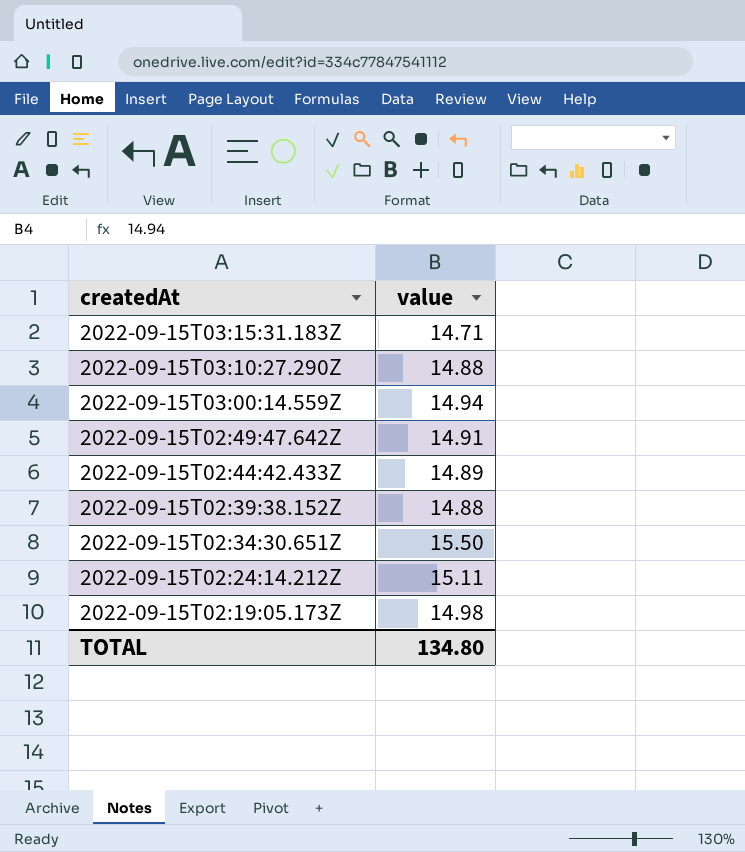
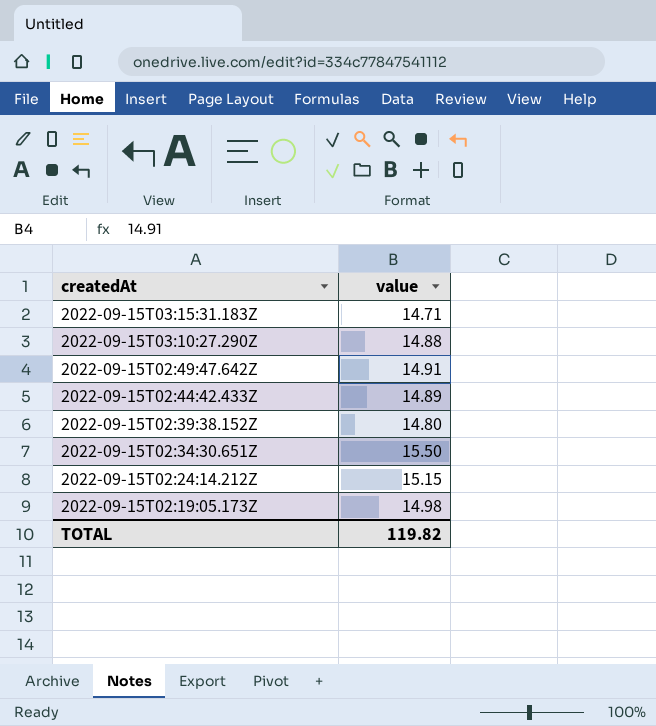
row 2022-09-15T03:00:14.559Z: 14.94 -> none
2022-09-15T02:39:38.152Z | value: 14.88 -> 14.80
2022-09-15T02:24:14.212Z | value: 15.11 -> 15.15
TOTAL | value: 134.80 -> 119.82

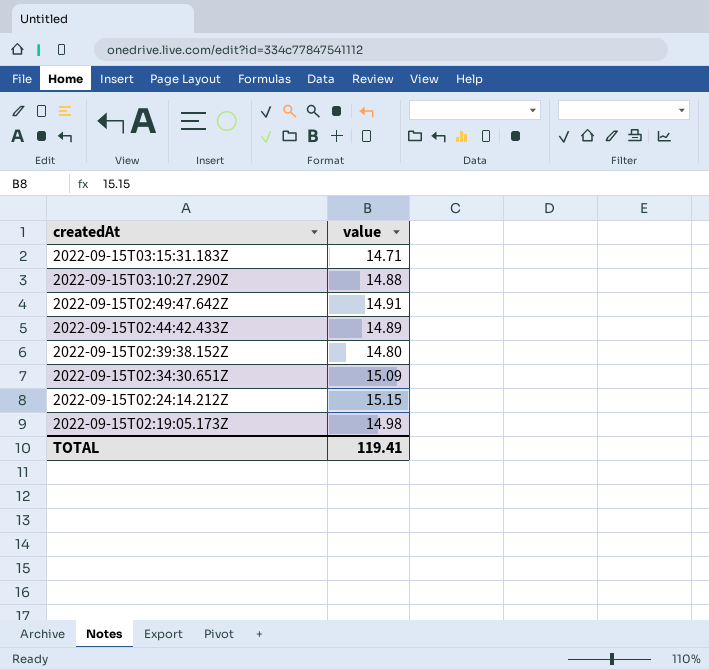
2022-09-15T02:34:30.651Z | value: 15.50 -> 15.09
TOTAL | value: 119.82 -> 119.41

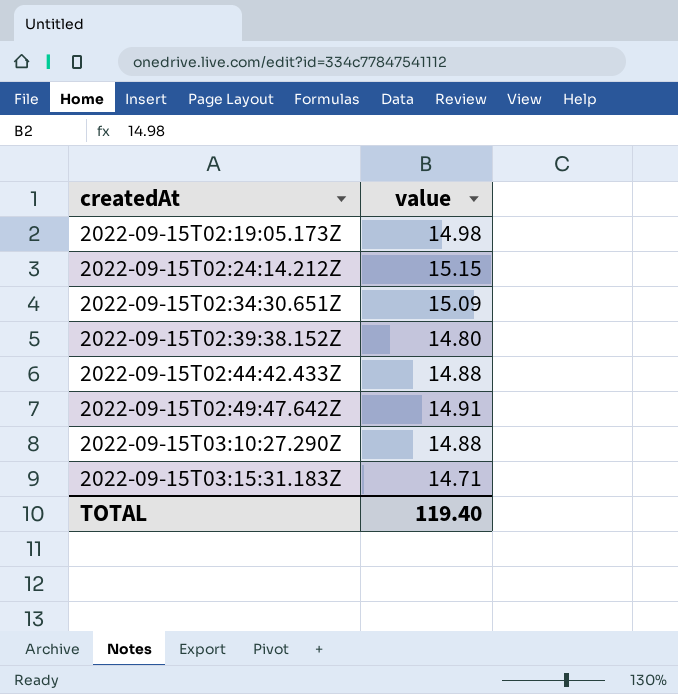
row order: createdAt descending -> createdAt ascending
2022-09-15T02:44:42.433Z | value: 14.89 -> 14.88
TOTAL | value: 119.41 -> 119.40

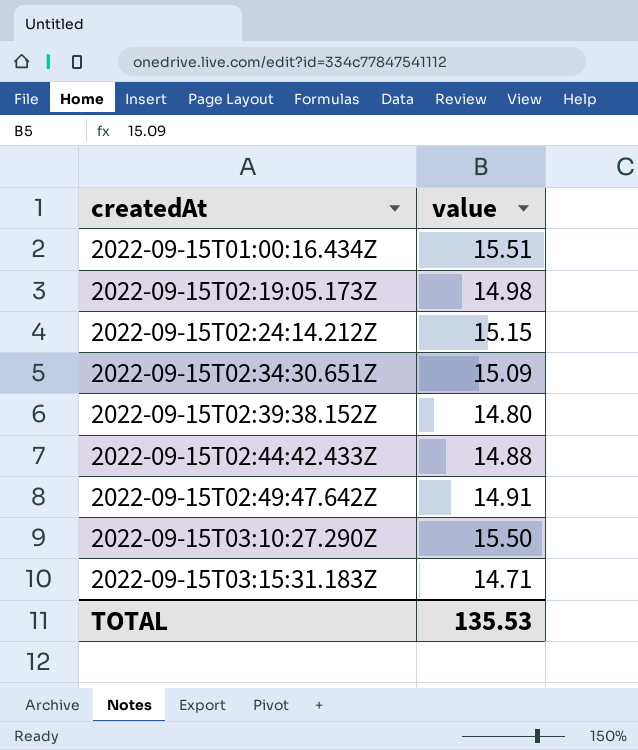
row 2022-09-15T01:00:16.434Z: none -> 15.51
2022-09-15T03:10:27.290Z | value: 14.88 -> 15.50
TOTAL | value: 119.40 -> 135.53

